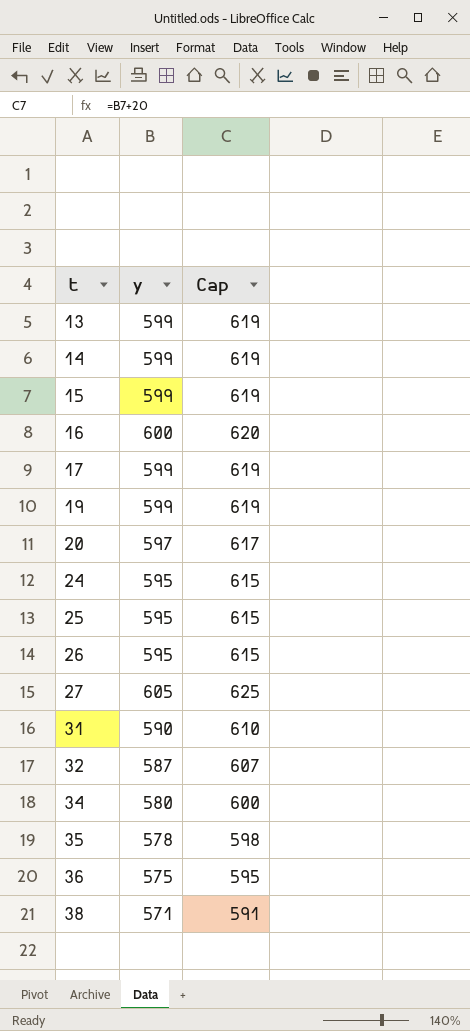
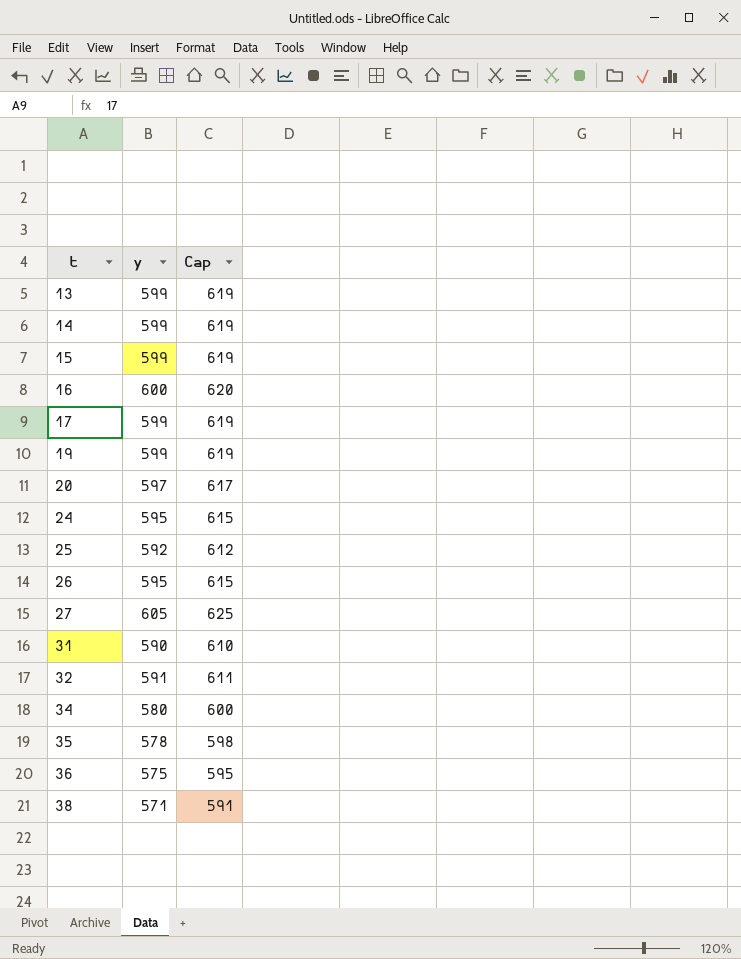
25 | y: 595 -> 592
25 | Cap: 615 -> 612
32 | y: 587 -> 591
32 | Cap: 607 -> 611

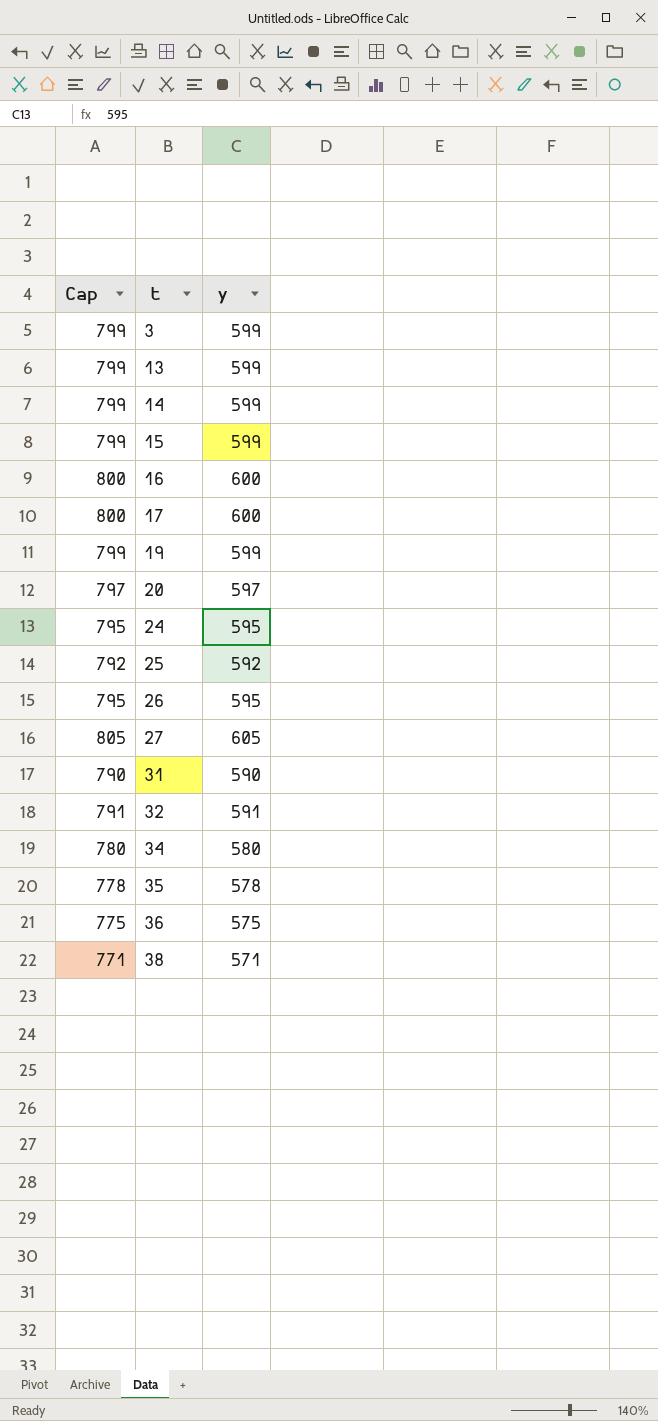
column Cap | formula: [y] + 20 -> [y] + 200
column Cap | position: 3 -> 1
row 3: none -> 799 | 599
17 | y: 599 -> 600

